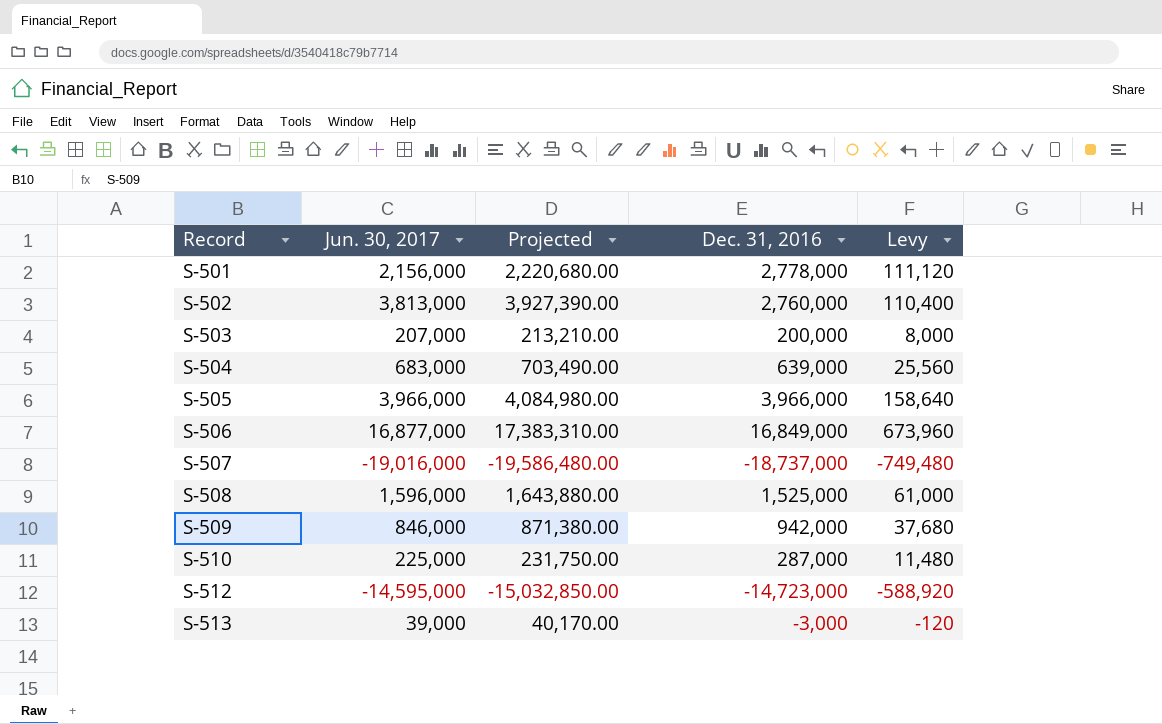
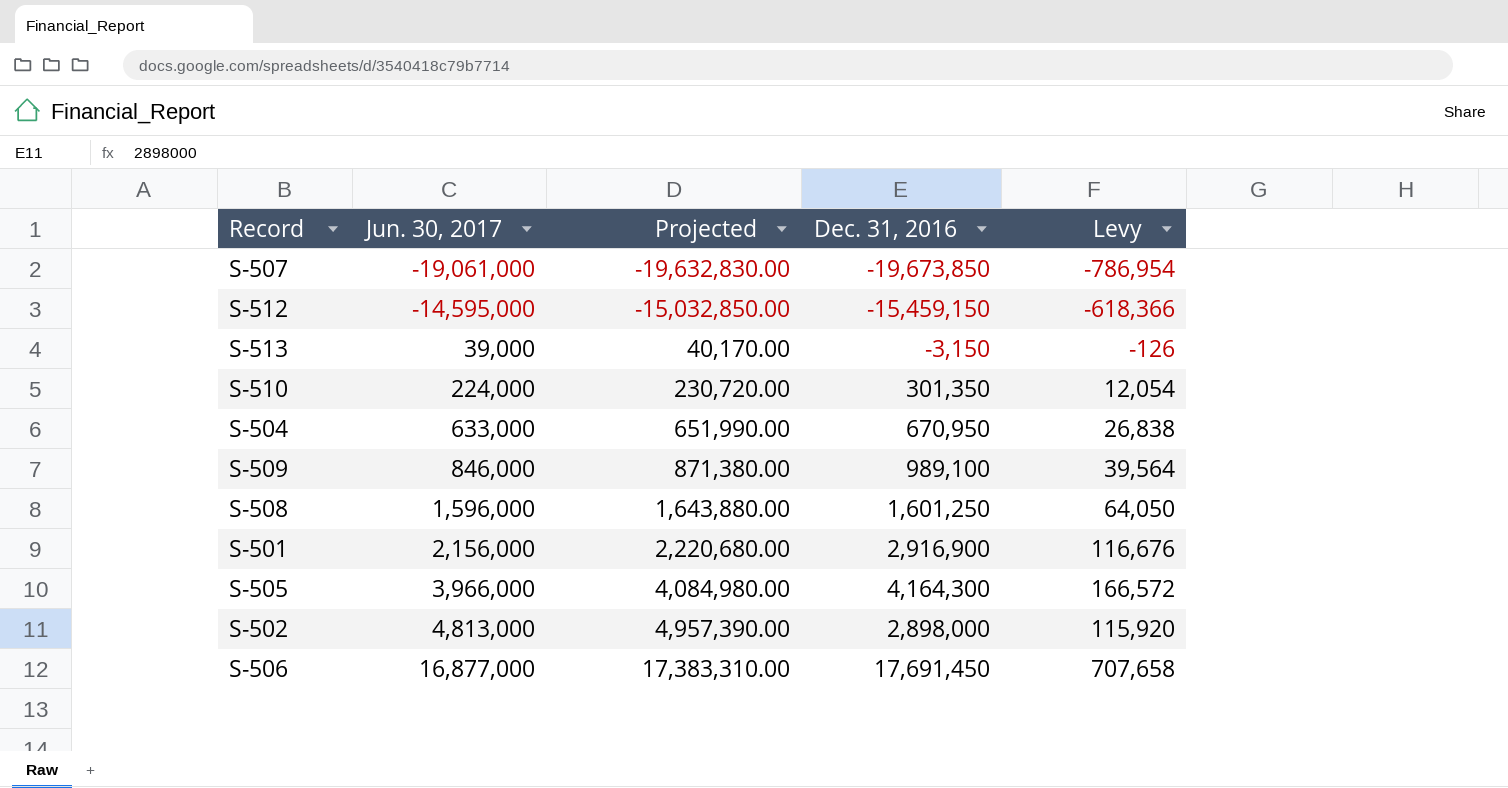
row order: Record ascending -> Jun. 30, 2017 ascending
row S-503: 207,000 | 213,210.00 | 200,000 | 8,000 -> none
S-507 | Jun. 30, 2017: -19,016,000 -> -19,061,000
S-507 | Projected: -19,586,480.00 -> -19,632,830.00
S-507 | Dec. 31, 2016: -18,737,000 -> -19,673,850
S-507 | Levy: -749,480 -> -786,954
S-512 | Dec. 31, 2016: -14,723,000 -> -15,459,150
S-512 | Levy: -588,920 -> -618,366
S-513 | Dec. 31, 2016: -3,000 -> -3,150
S-513 | Levy: -120 -> -126
S-510 | Jun. 30, 2017: 225,000 -> 224,000
S-510 | Projected: 231,750.00 -> 230,720.00
S-510 | Dec. 31, 2016: 287,000 -> 301,350
S-510 | Levy: 11,480 -> 12,054
S-504 | Jun. 30, 2017: 683,000 -> 633,000
S-504 | Projected: 703,490.00 -> 651,990.00
S-504 | Dec. 31, 2016: 639,000 -> 670,950
S-504 | Levy: 25,560 -> 26,838
S-509 | Dec. 31, 2016: 942,000 -> 989,100
S-509 | Levy: 37,680 -> 39,564
S-508 | Dec. 31, 2016: 1,525,000 -> 1,601,250
S-508 | Levy: 61,000 -> 64,050
S-501 | Dec. 31, 2016: 2,778,000 -> 2,916,900
S-501 | Levy: 111,120 -> 116,676
S-505 | Dec. 31, 2016: 3,966,000 -> 4,164,300
S-505 | Levy: 158,640 -> 166,572
S-502 | Jun. 30, 2017: 3,813,000 -> 4,813,000
S-502 | Projected: 3,927,390.00 -> 4,957,390.00
S-502 | Dec. 31, 2016: 2,760,000 -> 2,898,000
S-502 | Levy: 110,400 -> 115,920
S-506 | Dec. 31, 2016: 16,849,000 -> 17,691,450
S-506 | Levy: 673,960 -> 707,658

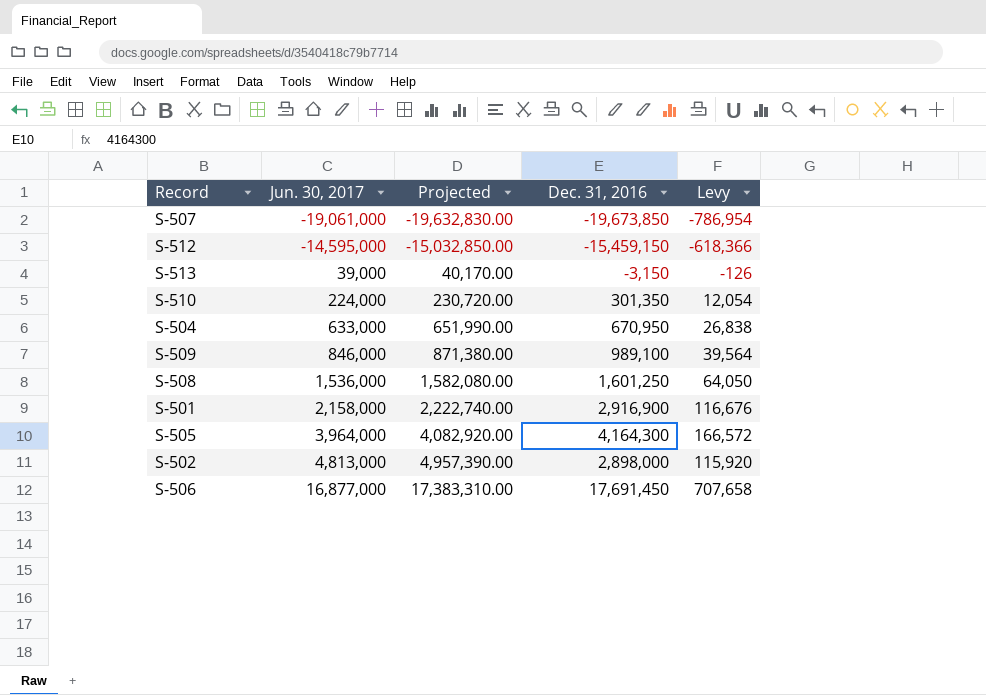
S-508 | Jun. 30, 2017: 1,596,000 -> 1,536,000
S-508 | Projected: 1,643,880.00 -> 1,582,080.00
S-501 | Jun. 30, 2017: 2,156,000 -> 2,158,000
S-501 | Projected: 2,220,680.00 -> 2,222,740.00
S-505 | Jun. 30, 2017: 3,966,000 -> 3,964,000
S-505 | Projected: 4,084,980.00 -> 4,082,920.00

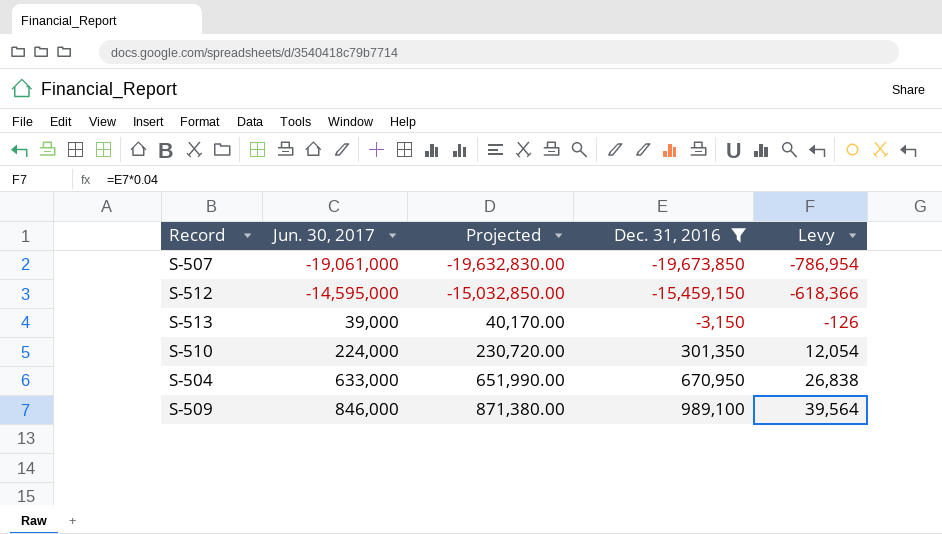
filter: none -> Dec. 31, 2016 <= 989,100

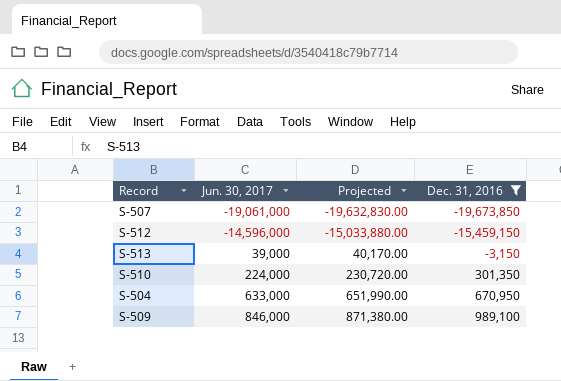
column Levy | formula: [Dec. 31, 2016] * 0.04 -> none
S-512 | Jun. 30, 2017: -14,595,000 -> -14,596,000
S-512 | Projected: -15,032,850.00 -> -15,033,880.00

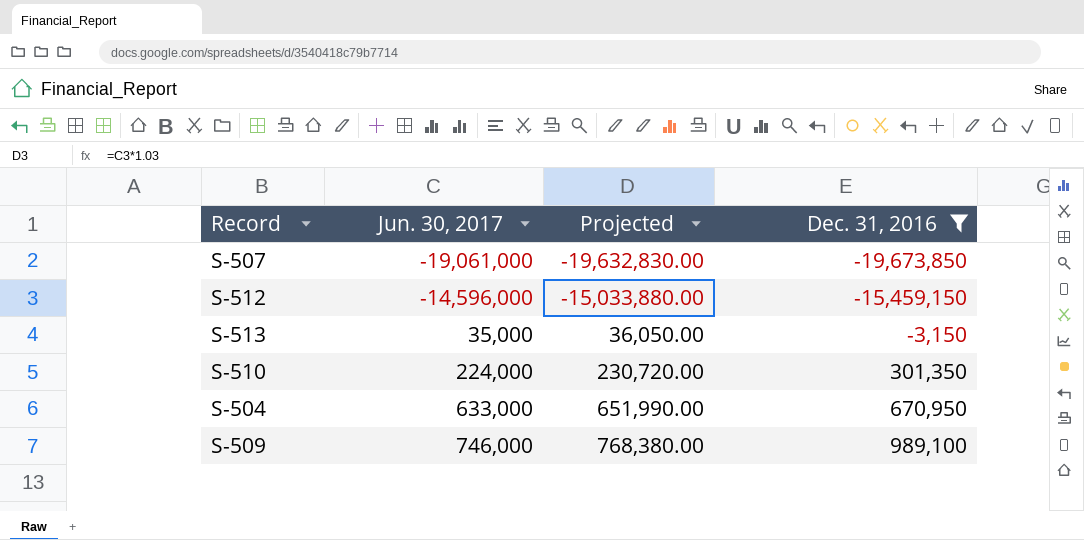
S-513 | Jun. 30, 2017: 39,000 -> 35,000
S-513 | Projected: 40,170.00 -> 36,050.00
S-509 | Jun. 30, 2017: 846,000 -> 746,000
S-509 | Projected: 871,380.00 -> 768,380.00

